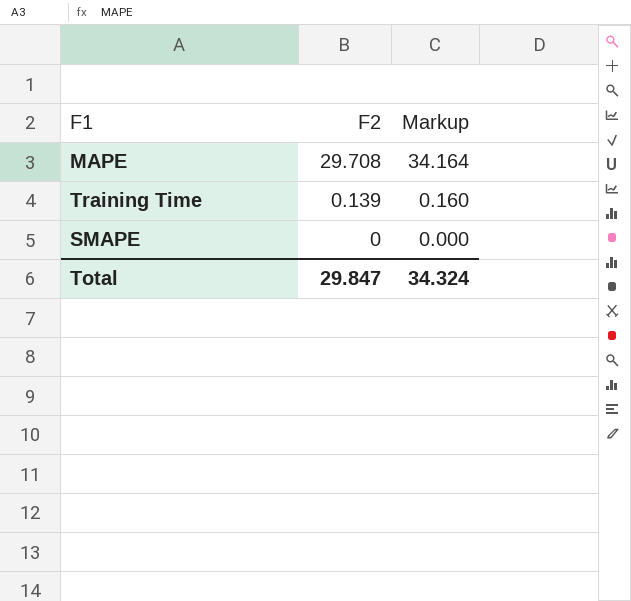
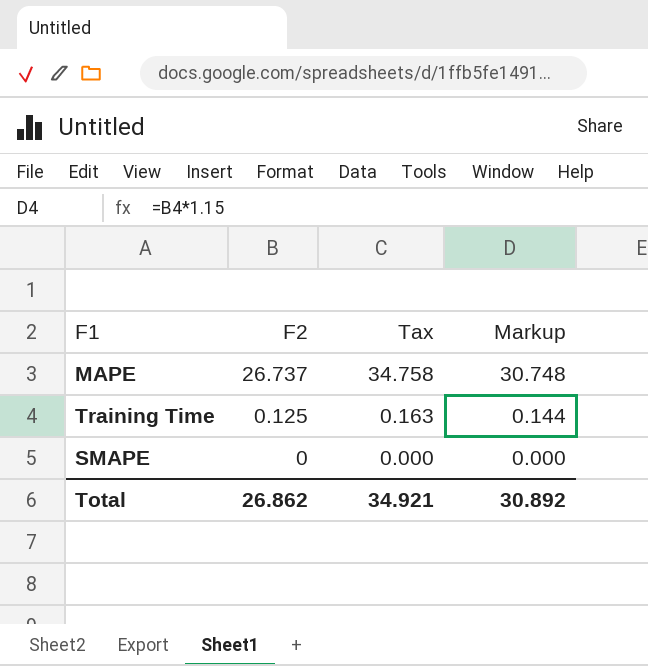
column Tax | formula: none -> [F2] * 1.3
MAPE | F2: 29.708 -> 26.737
MAPE | Markup: 34.164 -> 30.748
Training Time | F2: 0.139 -> 0.125
Training Time | Markup: 0.160 -> 0.144
Total | F2: 29.847 -> 26.862
Total | Markup: 34.324 -> 30.892

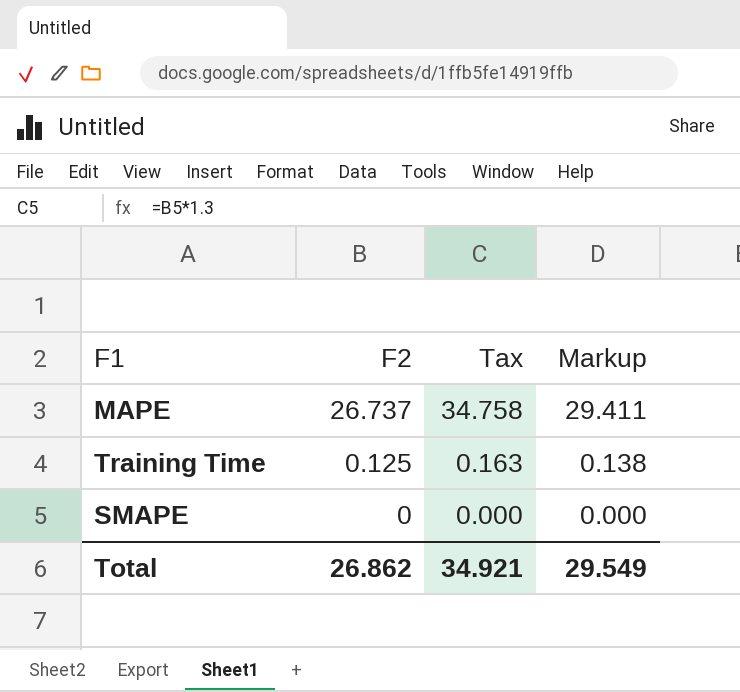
column Markup | formula: [F2] * 1.15 -> [F2] * 1.1
Total | Markup: 30.892 -> 29.549

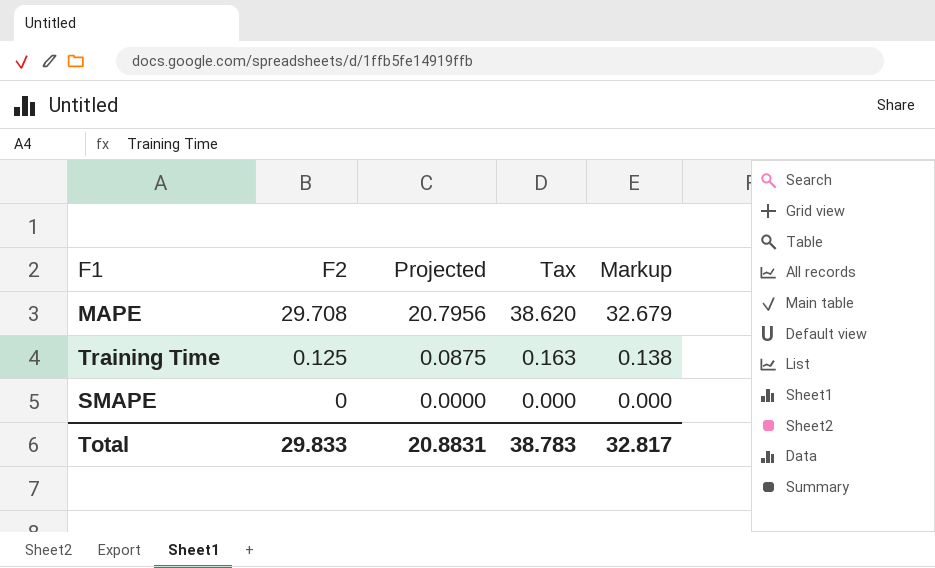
column Projected | formula: none -> [F2] * 0.7
MAPE | F2: 26.737 -> 29.708
MAPE | Tax: 34.758 -> 38.620
MAPE | Markup: 29.411 -> 32.679
Total | F2: 26.862 -> 29.833
Total | Tax: 34.921 -> 38.783
Total | Markup: 29.549 -> 32.817

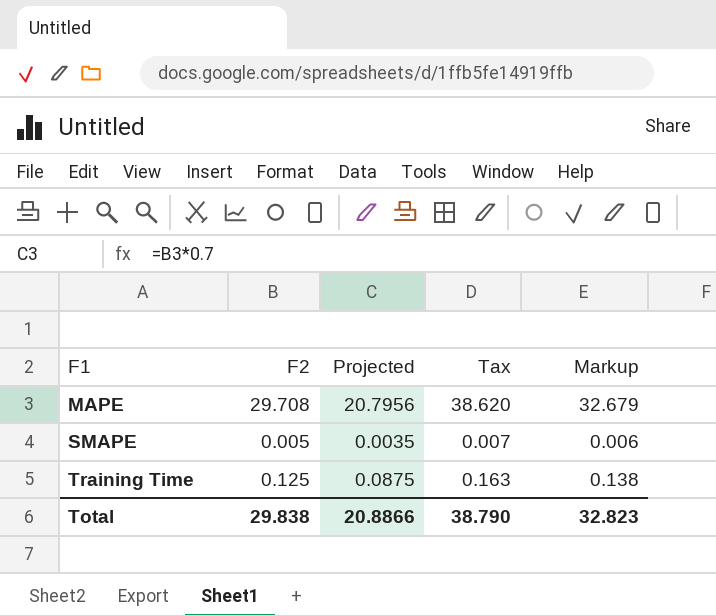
row order: F2 descending -> F1 ascending
SMAPE | F2: 0 -> 0.005
SMAPE | Projected: 0.0000 -> 0.0035
SMAPE | Tax: 0.000 -> 0.007
SMAPE | Markup: 0.000 -> 0.006
Total | F2: 29.833 -> 29.838
Total | Projected: 20.8831 -> 20.8866
Total | Tax: 38.783 -> 38.790
Total | Markup: 32.817 -> 32.823

